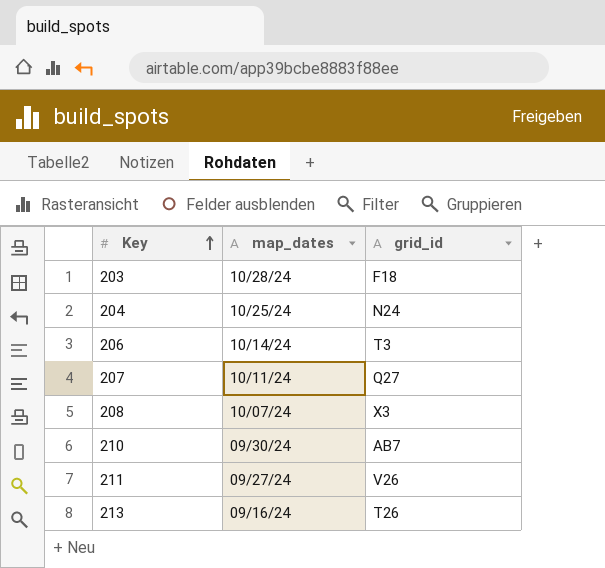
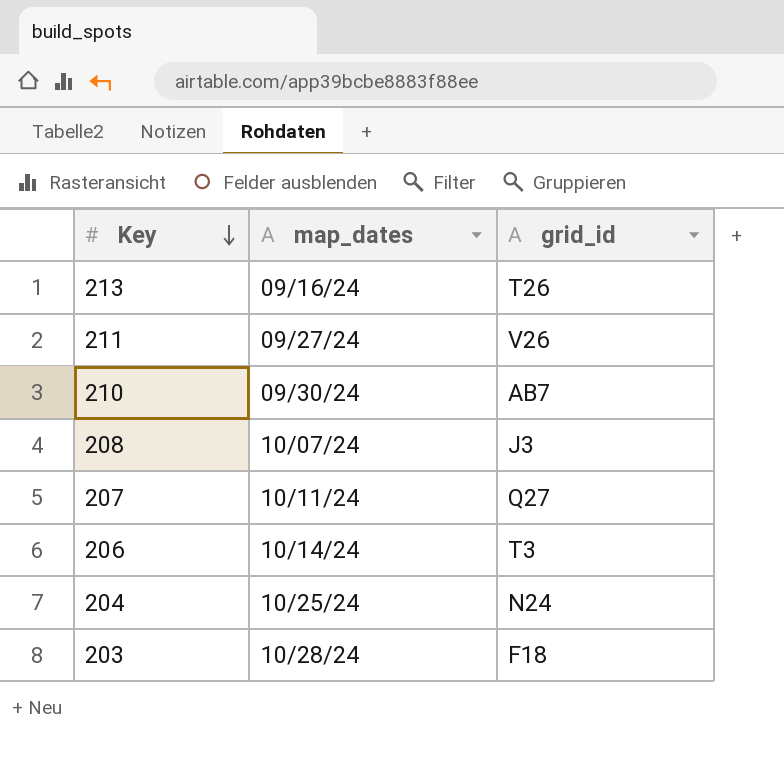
row order: Key ascending -> Key descending
208 | grid_id: X3 -> J3

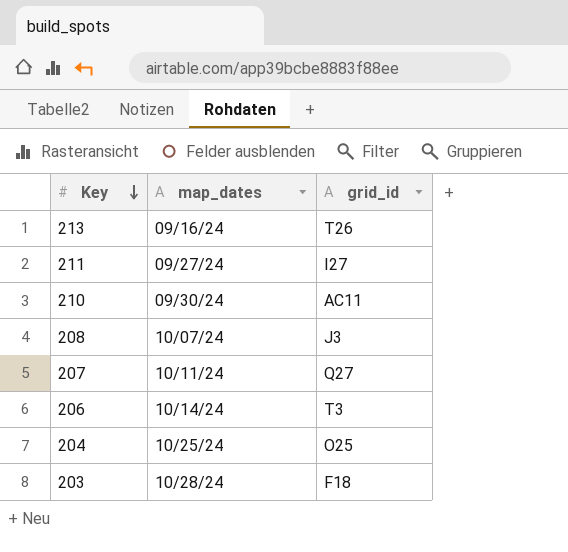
211 | grid_id: V26 -> I27
210 | grid_id: AB7 -> AC11
204 | grid_id: N24 -> O25

